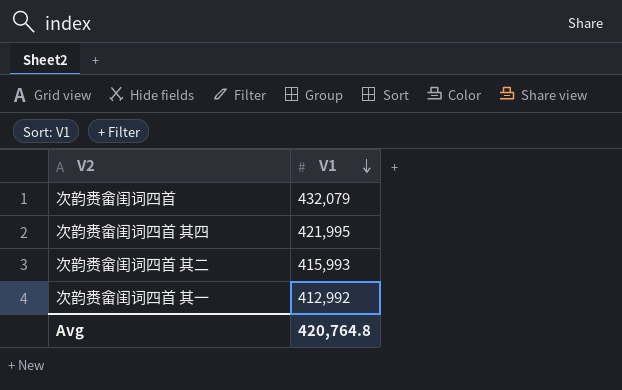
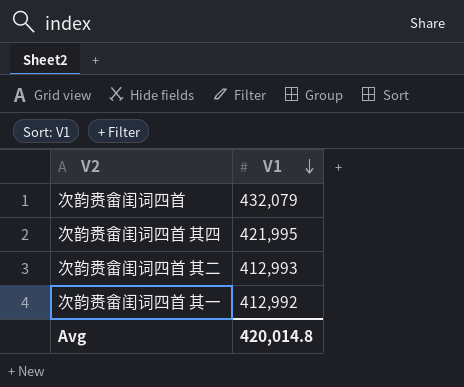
次韵赉畲闺词四首 其二 | V1: 415,993 -> 412,993
Avg | V1: 420,764.8 -> 420,014.8

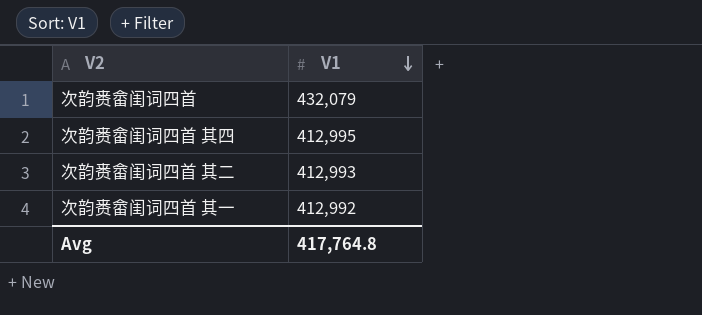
次韵赉畲闺词四首 其四 | V1: 421,995 -> 412,995
Avg | V1: 420,014.8 -> 417,764.8

